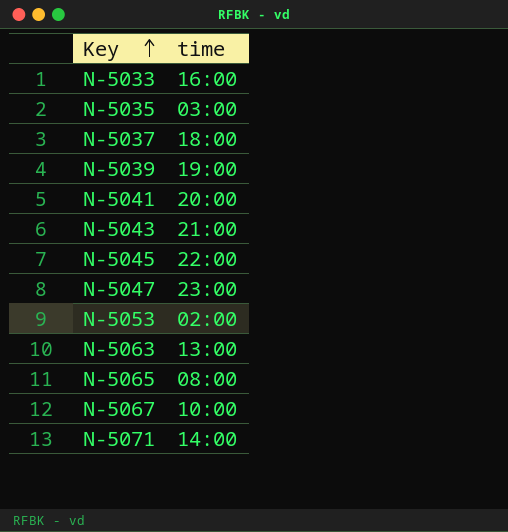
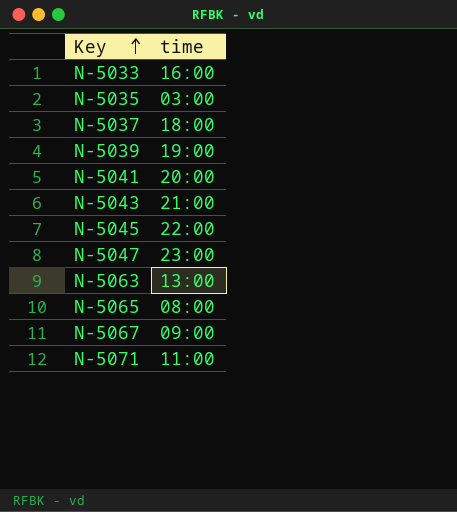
row N-5053: 02:00 -> none
N-5067 | time: 10:00 -> 09:00
N-5071 | time: 14:00 -> 11:00

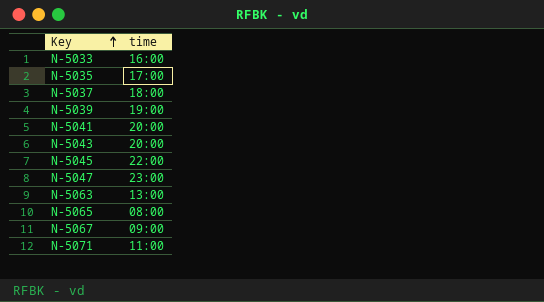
N-5035 | time: 03:00 -> 17:00
N-5043 | time: 21:00 -> 20:00

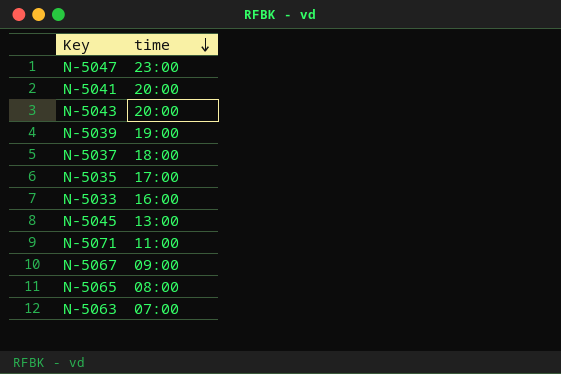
row order: Key ascending -> time descending
N-5045 | time: 22:00 -> 13:00
N-5063 | time: 13:00 -> 07:00

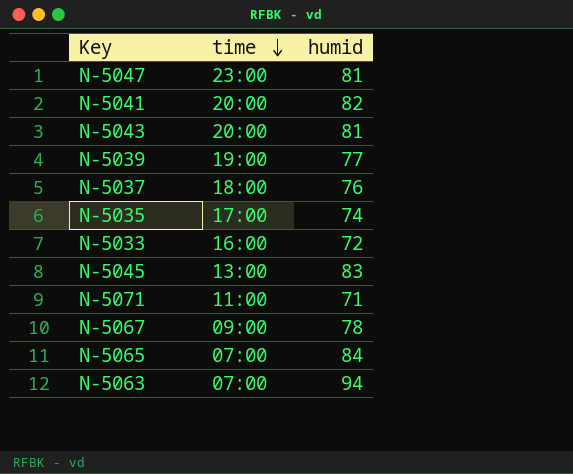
column humid | position: none -> 3
N-5065 | time: 08:00 -> 07:00

